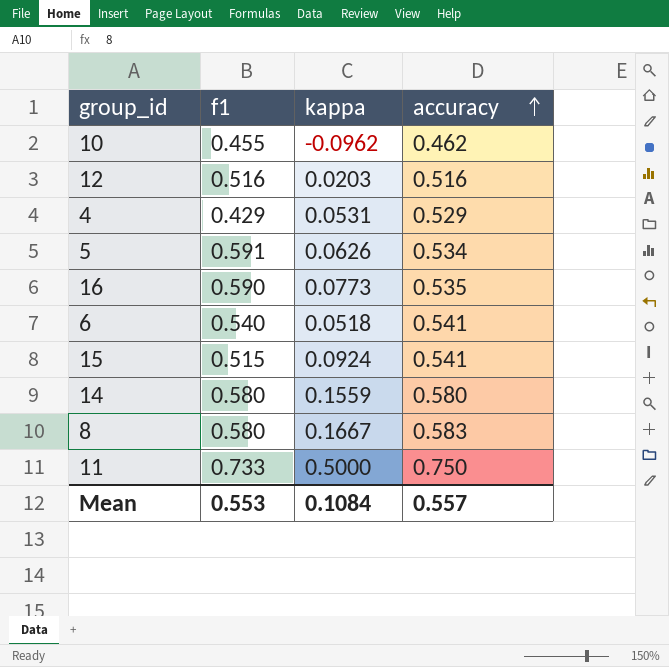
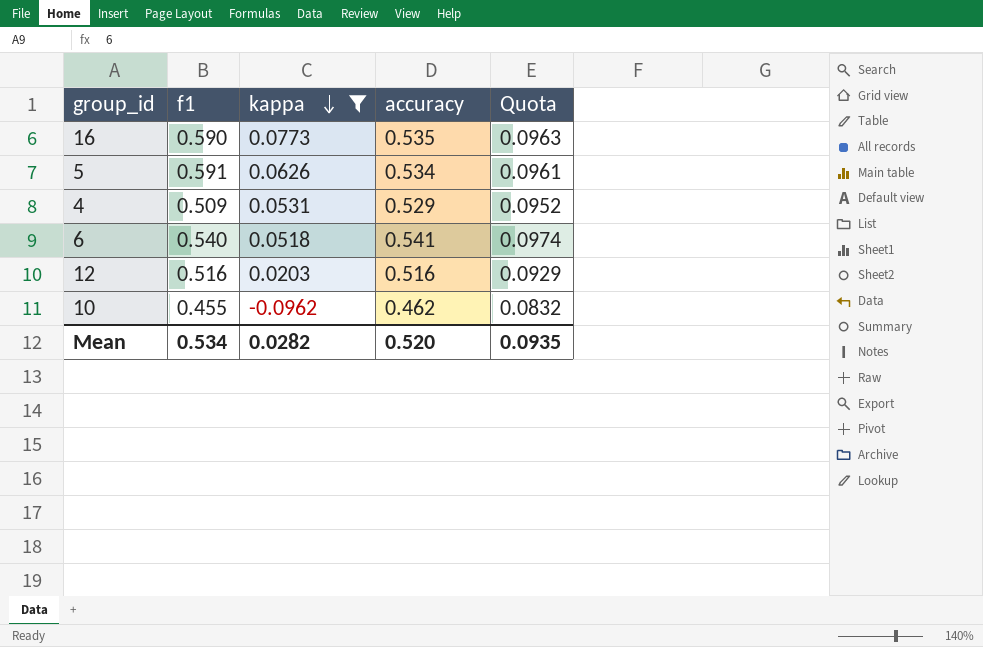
filter: none -> kappa <= 0.0773
row order: accuracy ascending -> kappa descending
column Quota | formula: none -> [accuracy] * 0.18
4 | f1: 0.429 -> 0.509
Mean | f1: 0.553 -> 0.534
Mean | kappa: 0.1084 -> 0.0282
Mean | accuracy: 0.557 -> 0.520

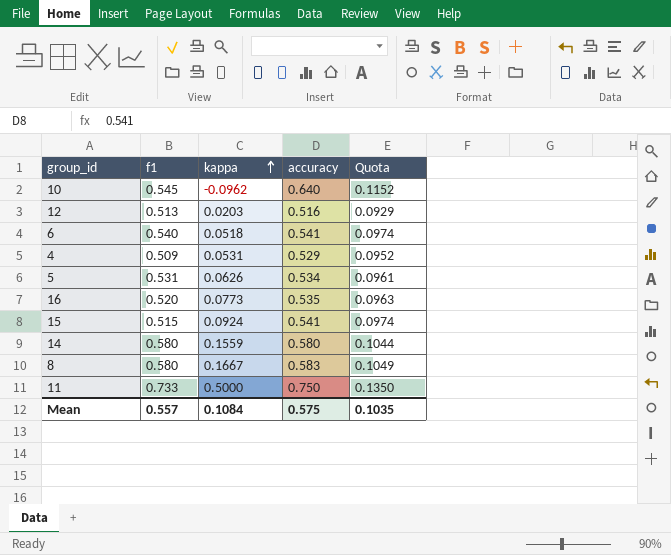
filter: kappa <= 0.0773 -> none
row order: kappa descending -> kappa ascending
10 | f1: 0.455 -> 0.545
10 | accuracy: 0.462 -> 0.640
10 | Quota: 0.0832 -> 0.1152
12 | f1: 0.516 -> 0.513
5 | f1: 0.591 -> 0.531
16 | f1: 0.590 -> 0.520
Mean | f1: 0.534 -> 0.557
Mean | kappa: 0.0282 -> 0.1084
Mean | accuracy: 0.520 -> 0.575
Mean | Quota: 0.0935 -> 0.1035

